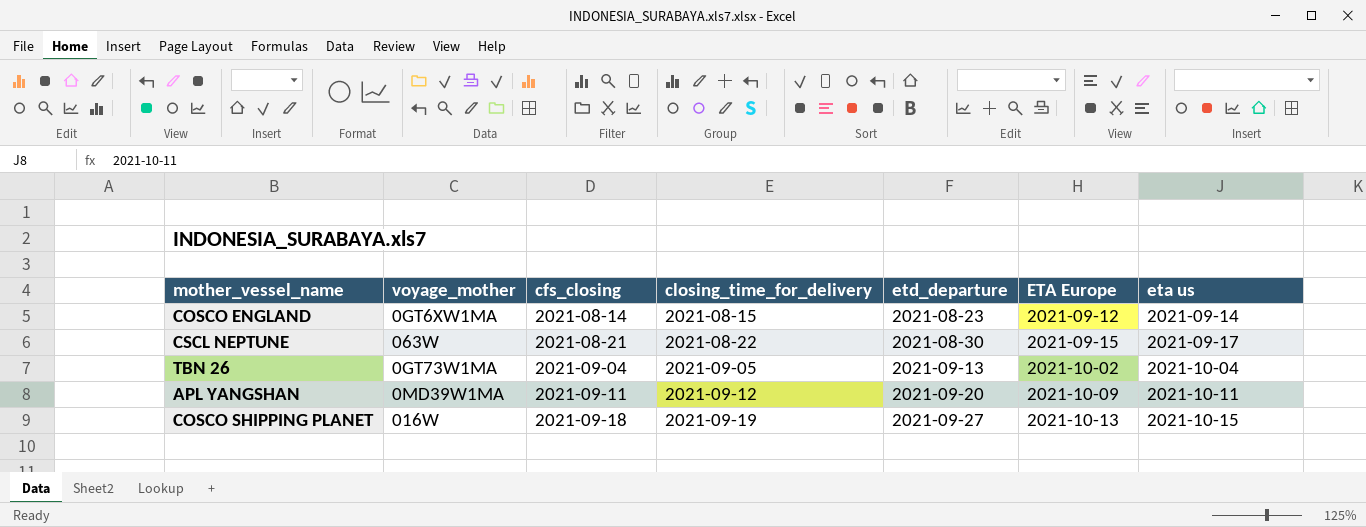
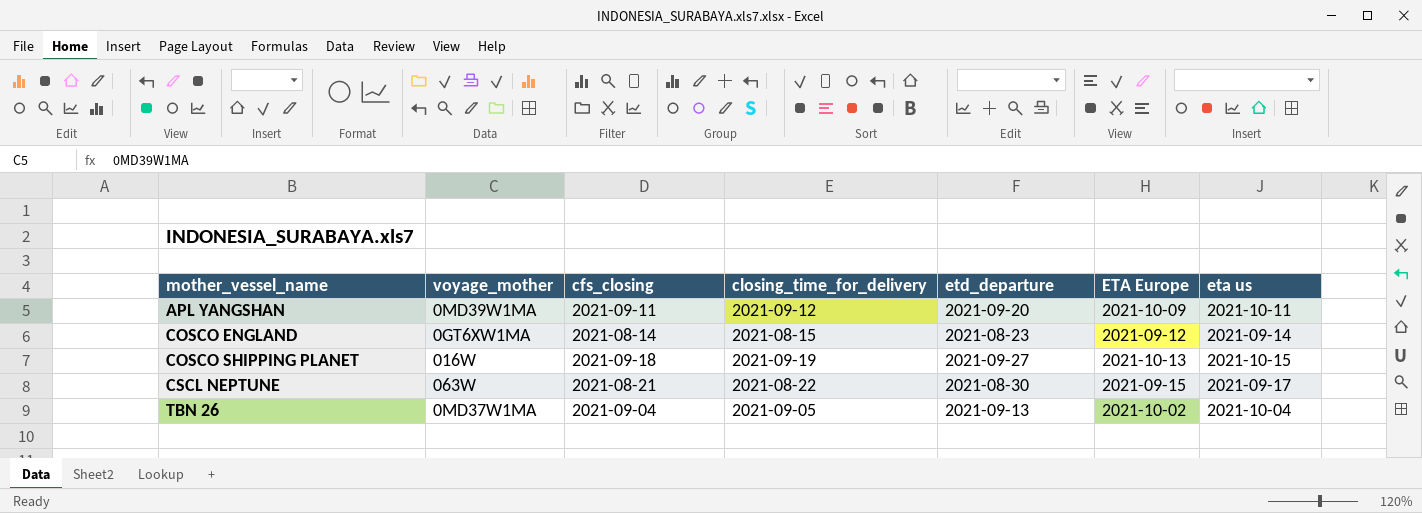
row order: cfs_closing ascending -> mother_vessel_name ascending
TBN 26 | voyage_mother: 0GT73W1MA -> 0MD37W1MA

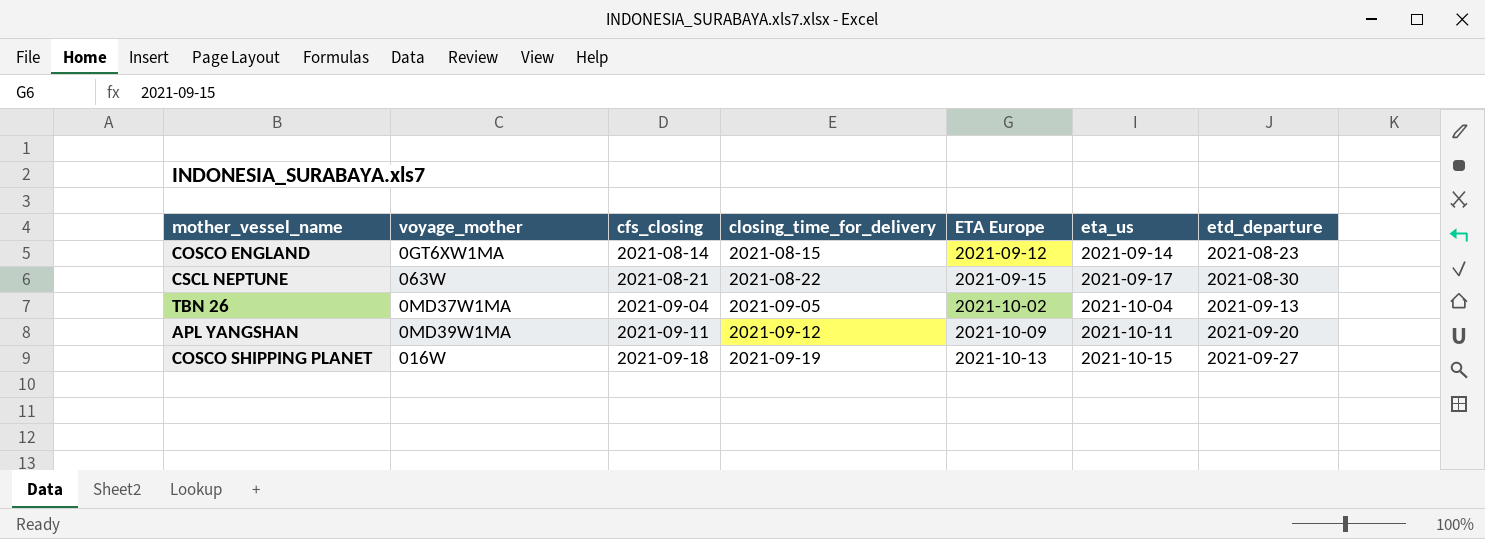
row order: mother_vessel_name ascending -> cfs_closing ascending
column name: eta us -> eta_us
column etd_departure | position: 5 -> 7

